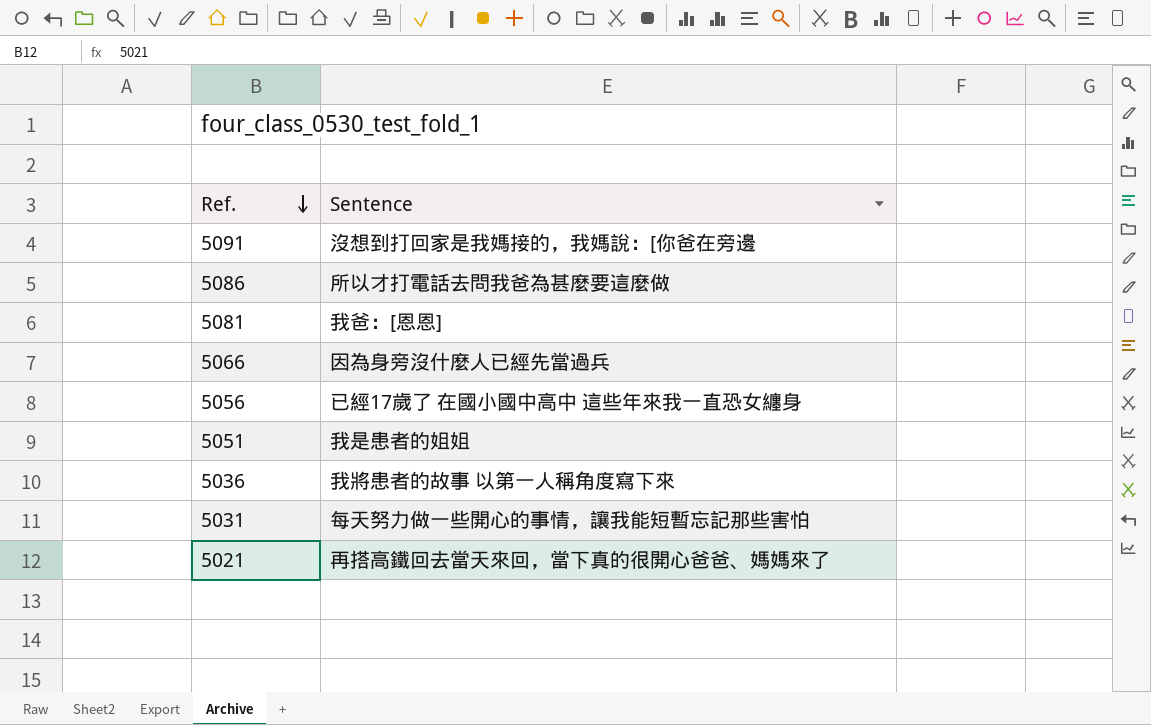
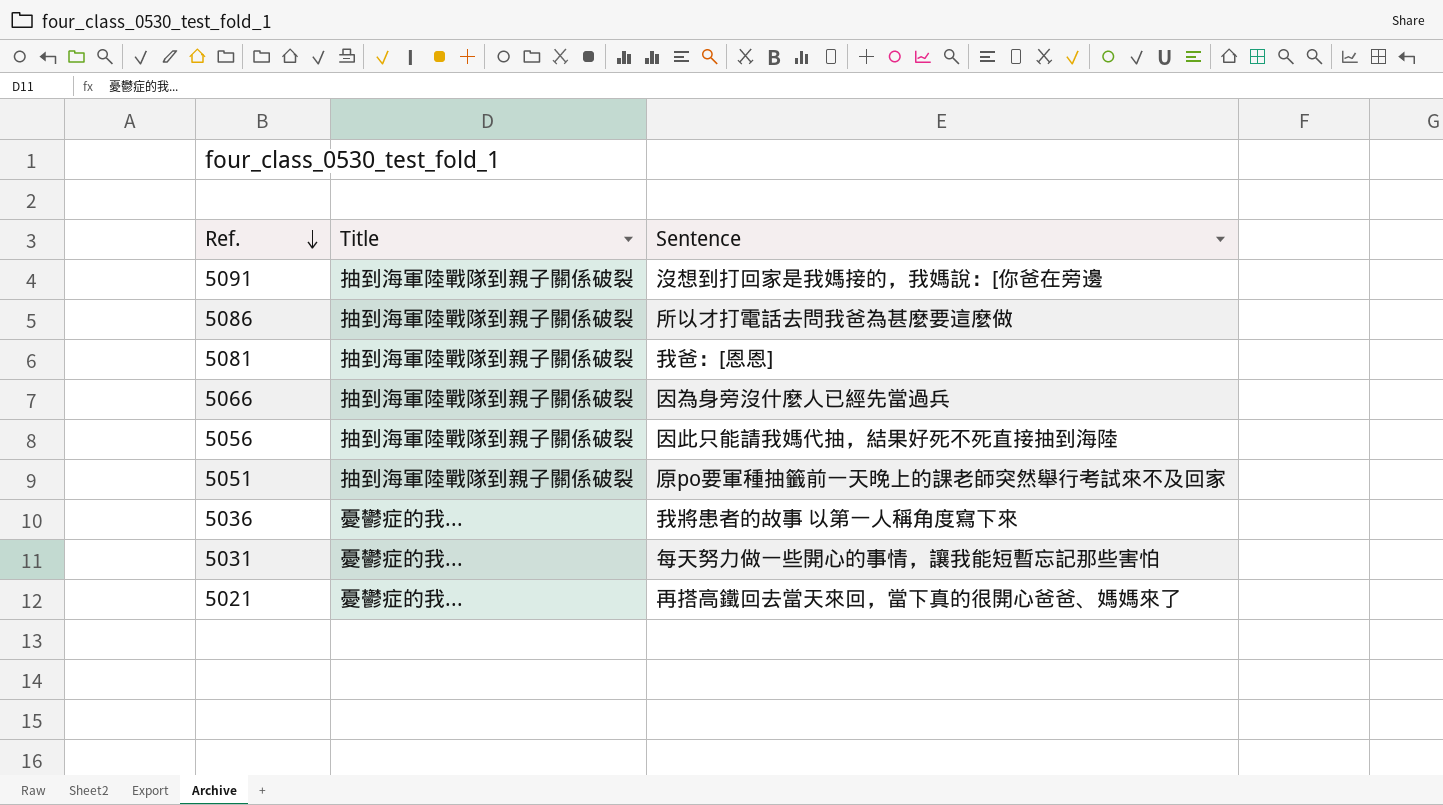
column Title | position: none -> 2
5056 | Sentence: 已經17歲了 在國小國中高中 這些年來我一直恐女纏身 -> 因此只能請我媽代抽，結果好死不死直接抽到海陸
5051 | Sentence: 我是患者的姐姐 -> 原po要軍種抽籤前一天晚上的課老師突然舉行考試來不及回家

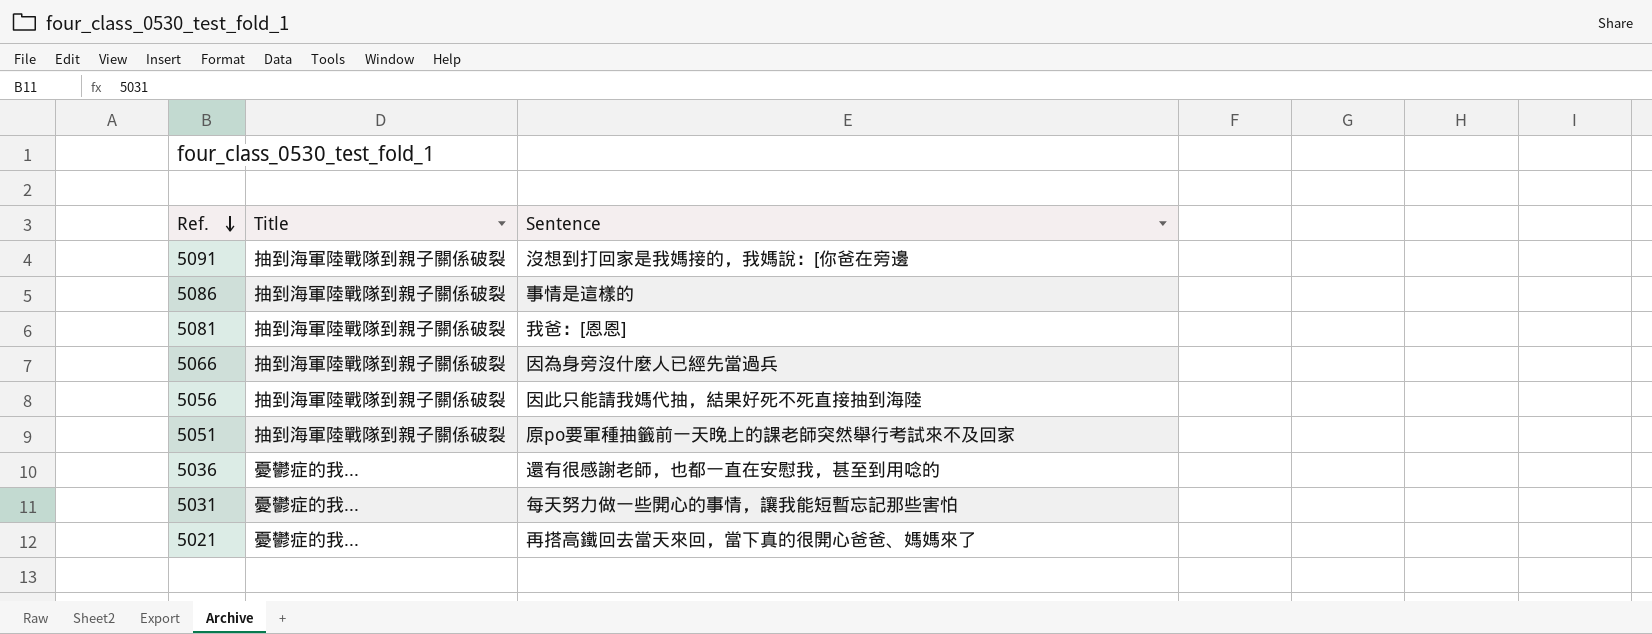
5086 | Sentence: 所以才打電話去問我爸為甚麼要這麼做 -> 事情是這樣的
5036 | Sentence: 我將患者的故事 以第一人稱角度寫下來 -> 還有很感謝老師，也都一直在安慰我，甚至到用唸的

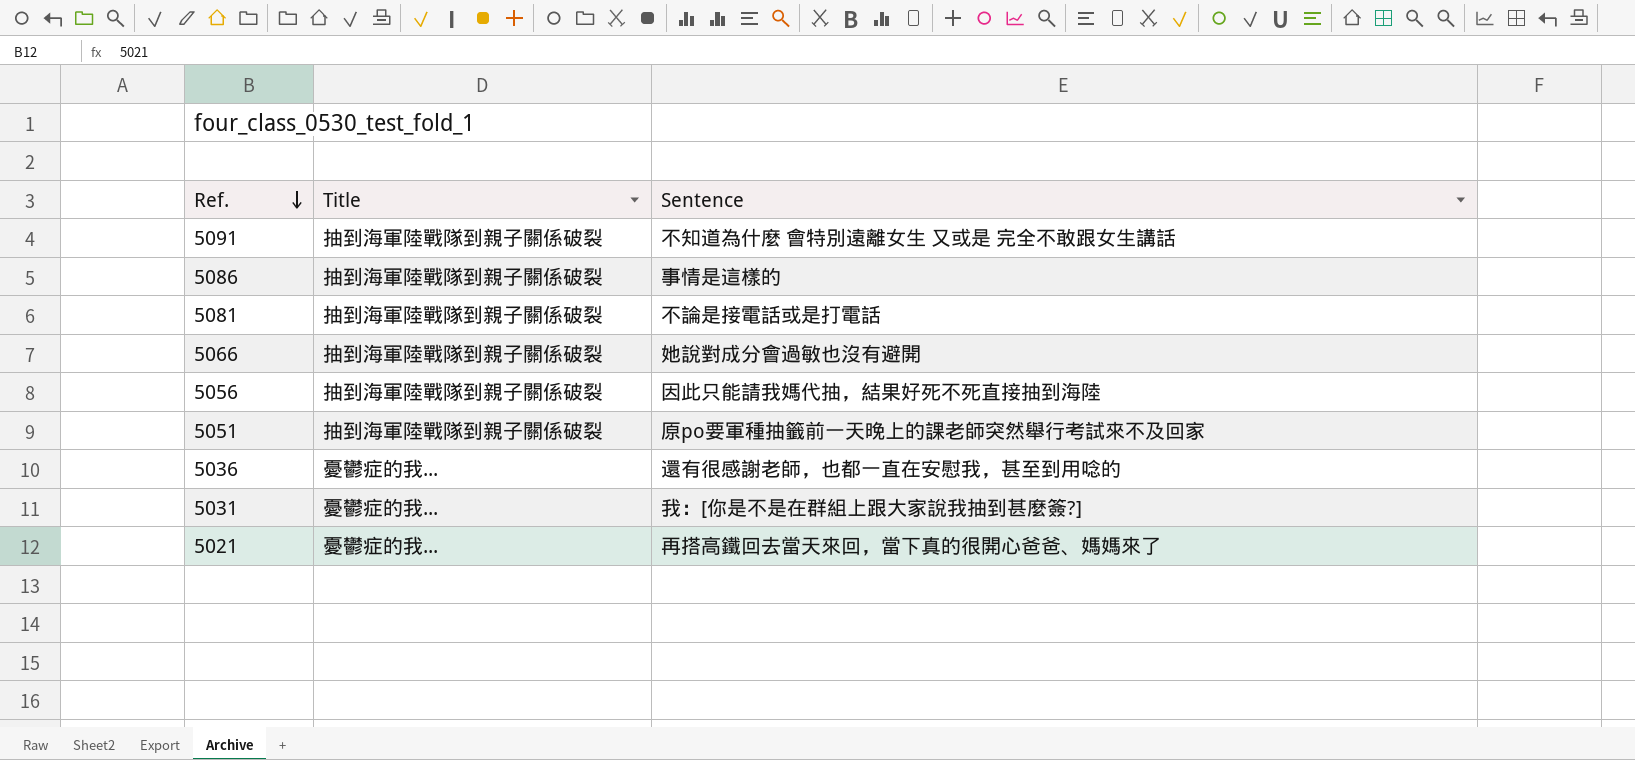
5091 | Sentence: 沒想到打回家是我媽接的，我媽說：[你爸在旁邊 -> 不知道為什麼 會特別遠離女生 又或是 完全不敢跟女生講話
5081 | Sentence: 我爸：[恩恩] -> 不論是接電話或是打電話
5066 | Sentence: 因為身旁沒什麼人已經先當過兵 -> 她說對成分會過敏也沒有避開
5031 | Sentence: 每天努力做一些開心的事情，讓我能短暫忘記那些害怕 -> 我：[你是不是在群組上跟大家說我抽到甚麼簽?]

